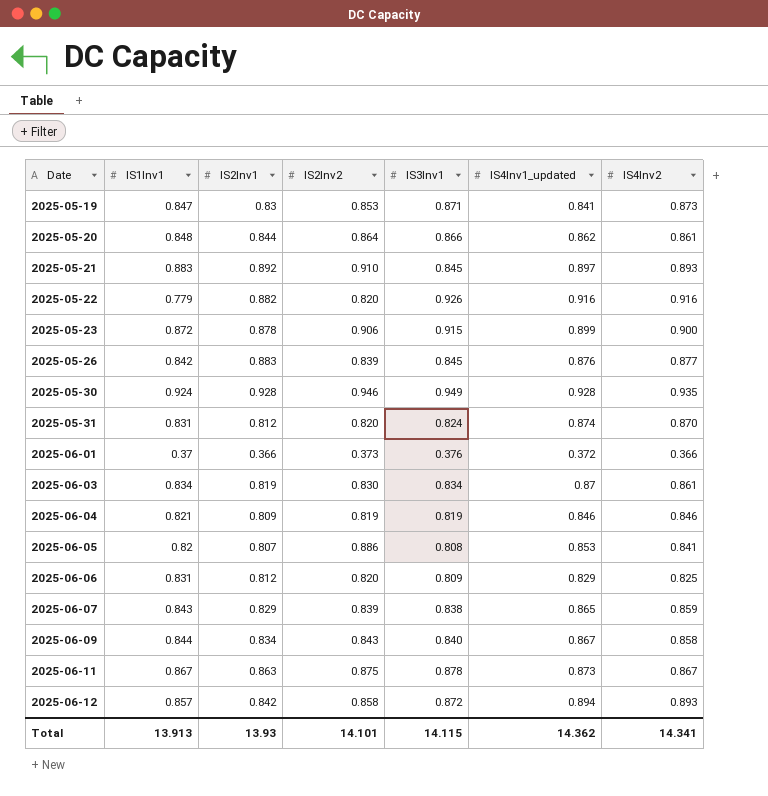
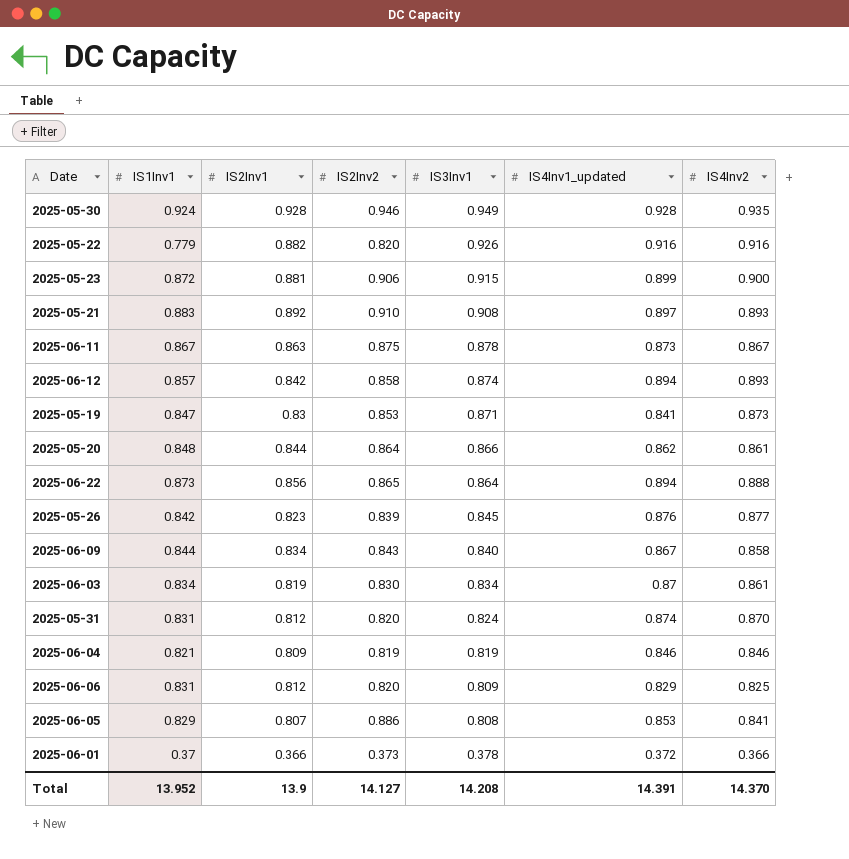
row order: Date ascending -> IS3Inv1 descending
row 2025-06-07: 0.843 | 0.829 | 0.839 | 0.838 | 0.865 | 0.859 -> none
2025-05-23 | IS2Inv1: 0.878 -> 0.881
2025-05-21 | IS3Inv1: 0.845 -> 0.908
2025-06-12 | IS3Inv1: 0.872 -> 0.874
row 2025-06-22: none -> 0.873 | 0.856 | 0.865 | 0.864 | 0.894 | 0.888
2025-05-26 | IS2Inv1: 0.883 -> 0.823
2025-06-05 | IS1Inv1: 0.82 -> 0.829
2025-06-01 | IS3Inv1: 0.376 -> 0.378
Total | IS1Inv1: 13.913 -> 13.952
Total | IS2Inv1: 13.93 -> 13.9
Total | IS2Inv2: 14.101 -> 14.127
Total | IS3Inv1: 14.115 -> 14.208
Total | IS4Inv1_updated: 14.362 -> 14.391
Total | IS4Inv2: 14.341 -> 14.370

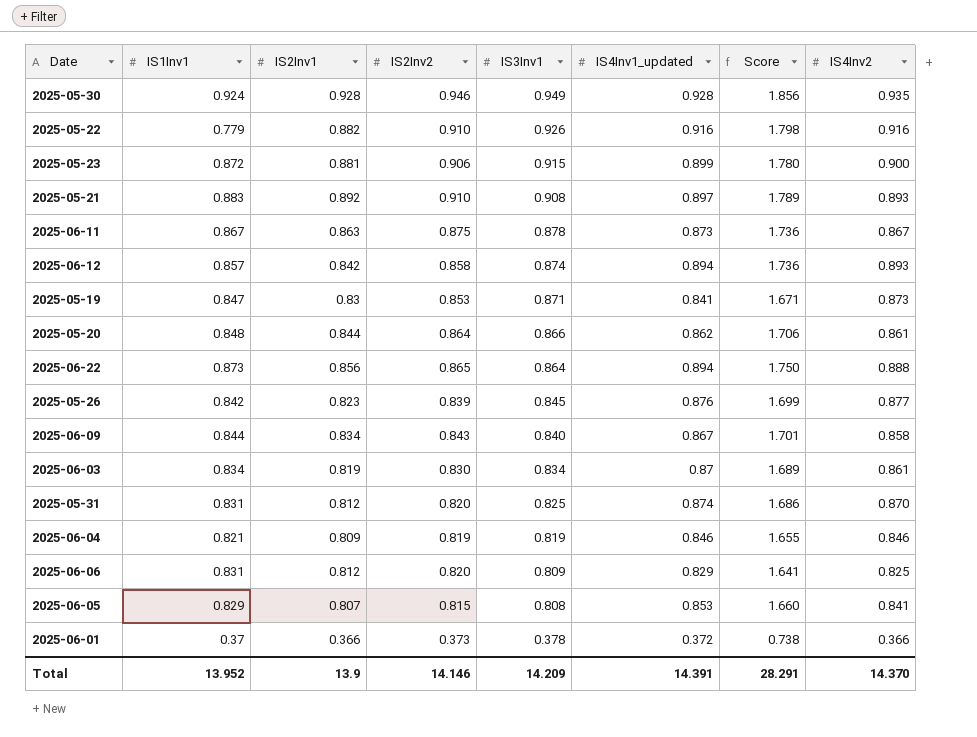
column Score | formula: none -> [IS2Inv1] + [IS4Inv1_updated]
2025-05-22 | IS2Inv2: 0.820 -> 0.910
2025-05-31 | IS3Inv1: 0.824 -> 0.825
2025-06-05 | IS2Inv2: 0.886 -> 0.815
Total | IS2Inv2: 14.127 -> 14.146
Total | IS3Inv1: 14.208 -> 14.209

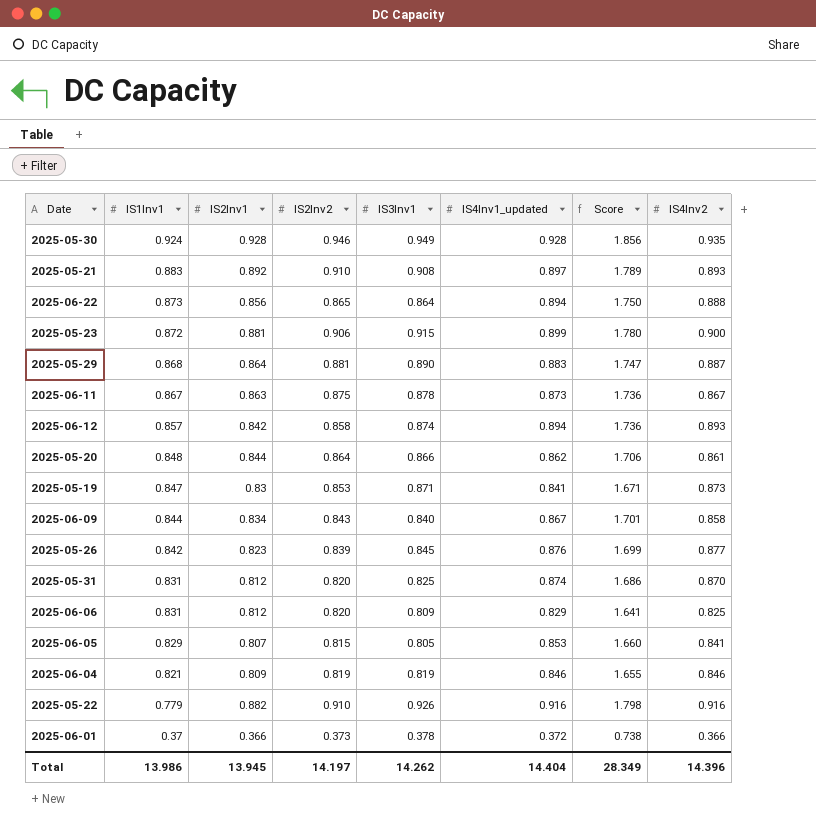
row order: IS3Inv1 descending -> IS1Inv1 descending
row 2025-06-03: 0.834 | 0.819 | 0.830 | 0.834 | 0.87 | 1.689 | 0.861 -> none
row 2025-05-29: none -> 0.868 | 0.864 | 0.881 | 0.890 | 0.883 | 1.747 | 0.887
2025-06-05 | IS3Inv1: 0.808 -> 0.805
Total | IS1Inv1: 13.952 -> 13.986
Total | IS2Inv1: 13.9 -> 13.945
Total | IS2Inv2: 14.146 -> 14.197
Total | IS3Inv1: 14.209 -> 14.262
Total | IS4Inv1_updated: 14.391 -> 14.404
Total | Score: 28.291 -> 28.349
Total | IS4Inv2: 14.370 -> 14.396

